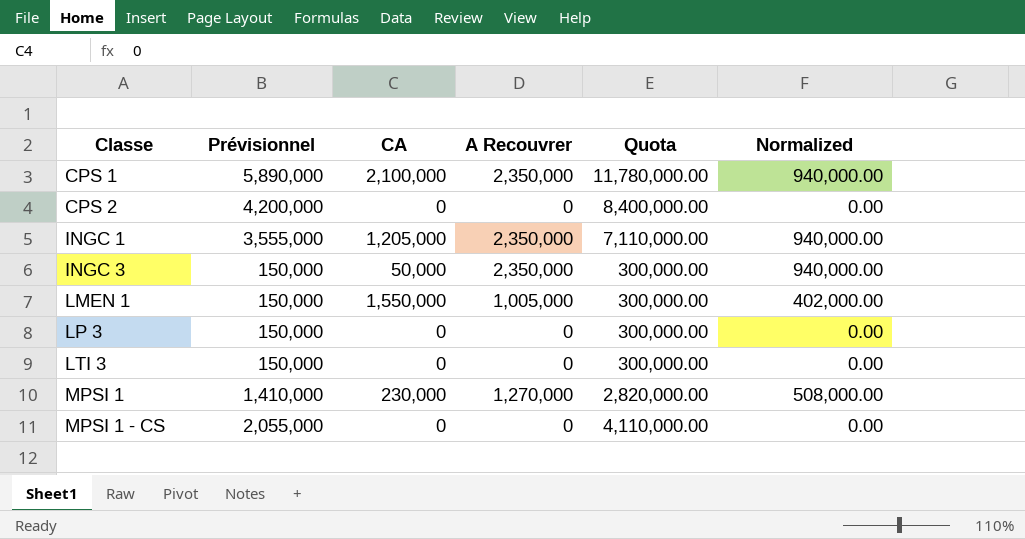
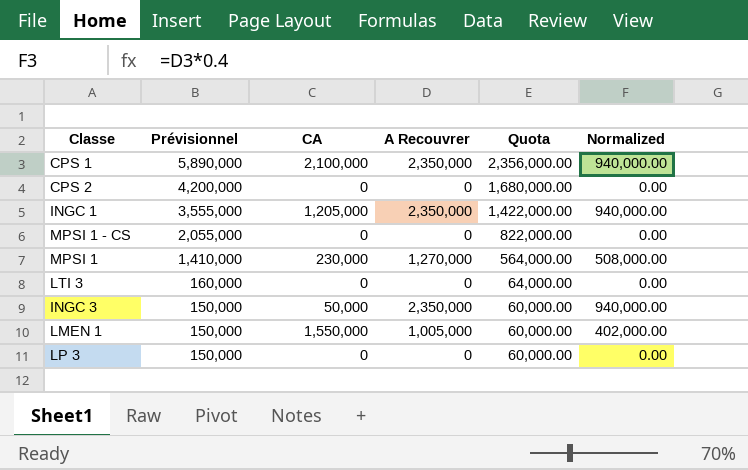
row order: Classe ascending -> Prévisionnel descending
column Quota | formula: [Prévisionnel] * 2 -> [Prévisionnel] * 0.4
LTI 3 | Prévisionnel: 150,000 -> 160,000

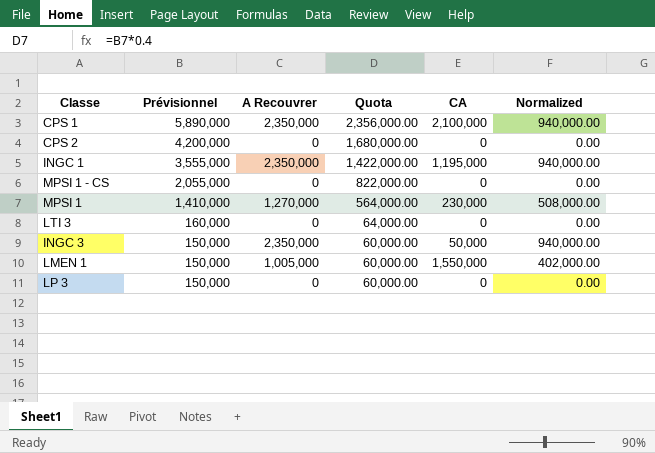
column CA | position: 3 -> 5
INGC 1 | CA: 1,205,000 -> 1,195,000

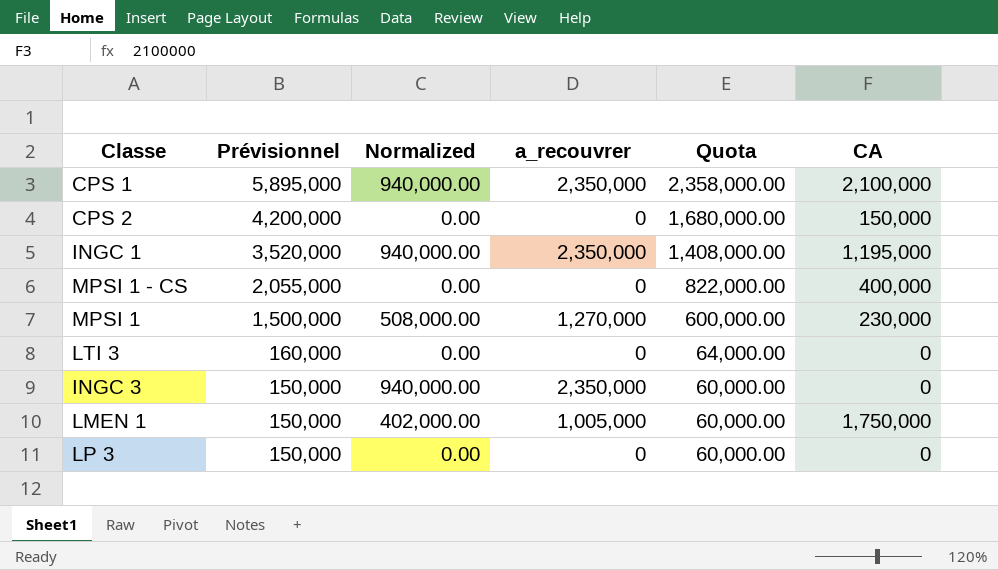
column Normalized | position: 6 -> 3
column name: A Recouvrer -> a_recouvrer
CPS 1 | Prévisionnel: 5,890,000 -> 5,895,000
CPS 1 | Quota: 2,356,000.00 -> 2,358,000.00
CPS 2 | CA: 0 -> 150,000
INGC 1 | Prévisionnel: 3,555,000 -> 3,520,000
INGC 1 | Quota: 1,422,000.00 -> 1,408,000.00
MPSI 1 - CS | CA: 0 -> 400,000
MPSI 1 | Prévisionnel: 1,410,000 -> 1,500,000
MPSI 1 | Quota: 564,000.00 -> 600,000.00
INGC 3 | CA: 50,000 -> 0
LMEN 1 | CA: 1,550,000 -> 1,750,000

